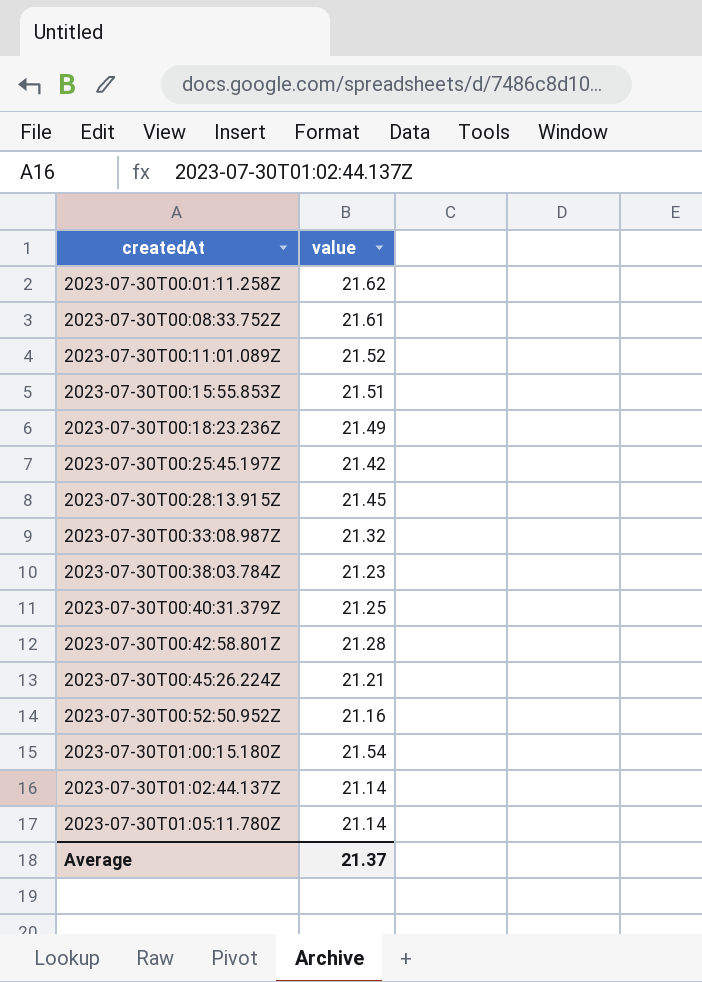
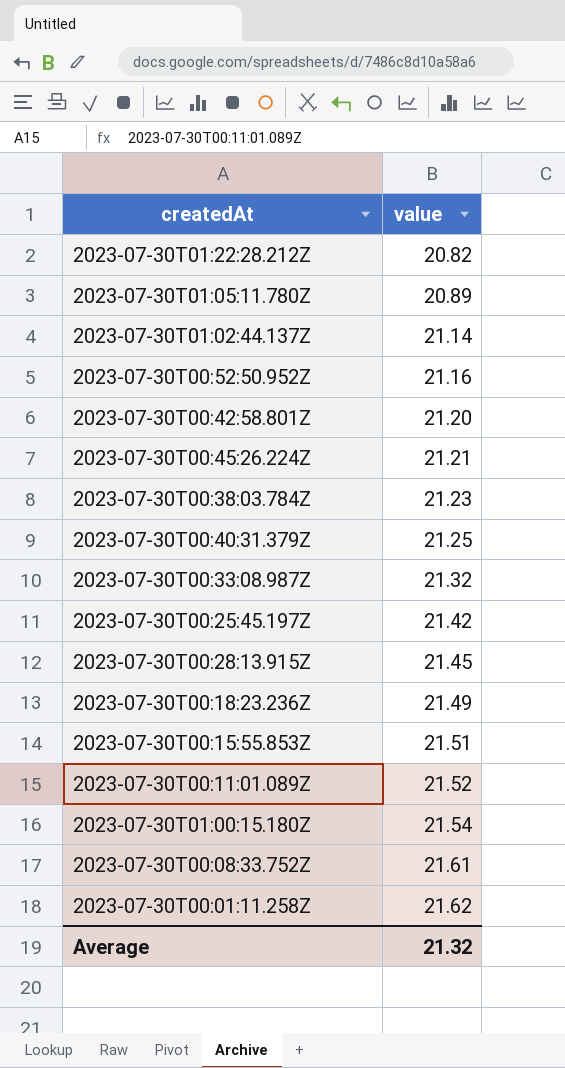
row order: createdAt ascending -> value ascending
row 2023-07-30T01:22:28.212Z: none -> 20.82
2023-07-30T01:05:11.780Z | value: 21.14 -> 20.89
2023-07-30T00:42:58.801Z | value: 21.28 -> 21.20
Average | value: 21.37 -> 21.32

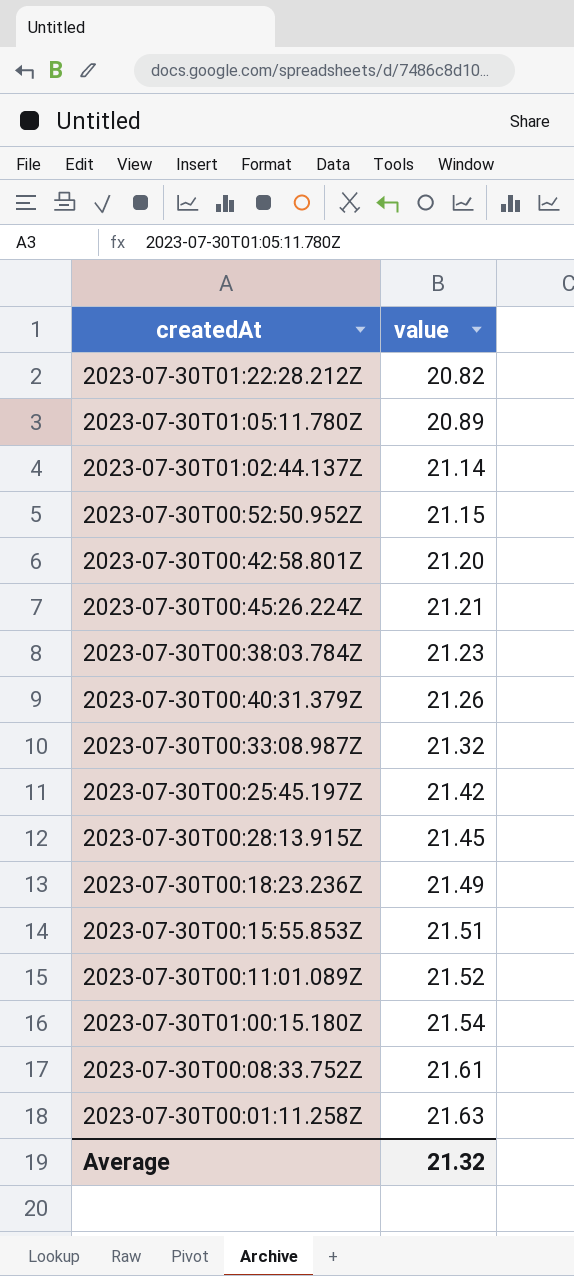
2023-07-30T00:52:50.952Z | value: 21.16 -> 21.15
2023-07-30T00:40:31.379Z | value: 21.25 -> 21.26
2023-07-30T00:01:11.258Z | value: 21.62 -> 21.63

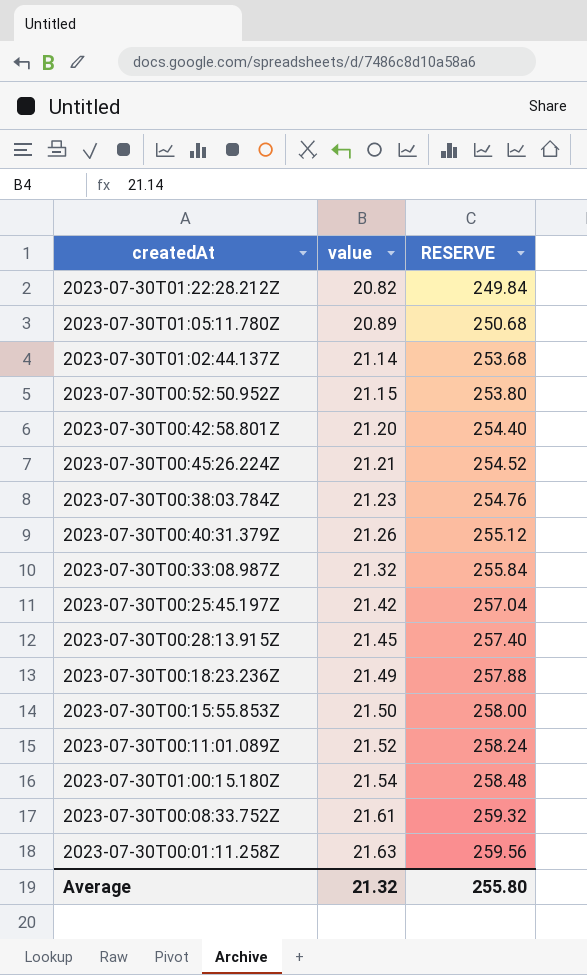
column RESERVE | formula: none -> [value] * 12
2023-07-30T00:15:55.853Z | value: 21.51 -> 21.50

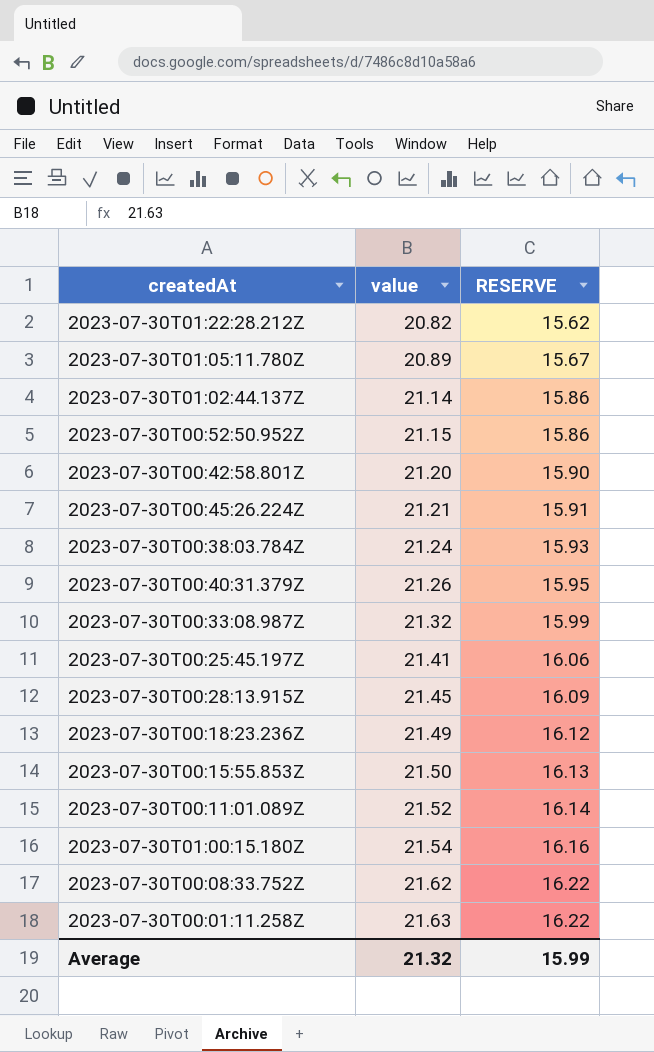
column RESERVE | formula: [value] * 12 -> [value] * 0.75
2023-07-30T00:38:03.784Z | value: 21.23 -> 21.24
2023-07-30T00:25:45.197Z | value: 21.42 -> 21.41
2023-07-30T00:08:33.752Z | value: 21.61 -> 21.62
Average | RESERVE: 255.80 -> 15.99

